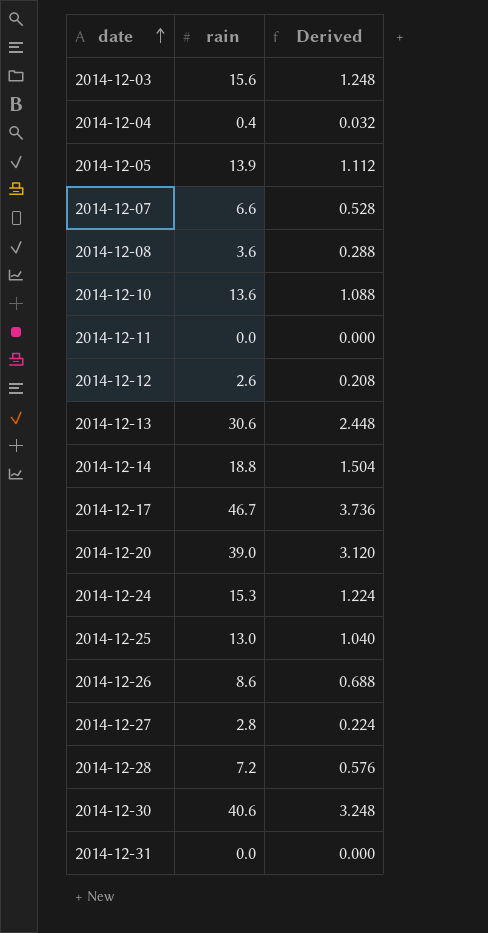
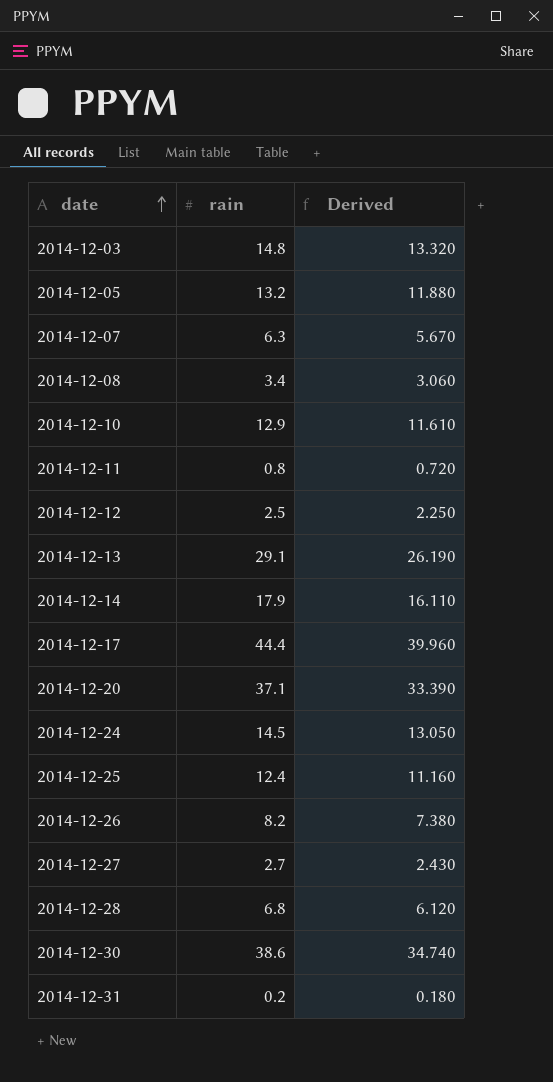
column Derived | formula: [rain] * 0.08 -> [rain] * 0.9
row 2014-12-04: 0.4 | 0.032 -> none
2014-12-03 | rain: 15.6 -> 14.8
2014-12-05 | rain: 13.9 -> 13.2
2014-12-07 | rain: 6.6 -> 6.3
2014-12-08 | rain: 3.6 -> 3.4
2014-12-10 | rain: 13.6 -> 12.9
2014-12-11 | rain: 0.0 -> 0.8
2014-12-12 | rain: 2.6 -> 2.5
2014-12-13 | rain: 30.6 -> 29.1
2014-12-14 | rain: 18.8 -> 17.9
2014-12-17 | rain: 46.7 -> 44.4
2014-12-20 | rain: 39.0 -> 37.1
2014-12-24 | rain: 15.3 -> 14.5
2014-12-25 | rain: 13.0 -> 12.4
2014-12-26 | rain: 8.6 -> 8.2
2014-12-27 | rain: 2.8 -> 2.7
2014-12-28 | rain: 7.2 -> 6.8
2014-12-30 | rain: 40.6 -> 38.6
2014-12-31 | rain: 0.0 -> 0.2

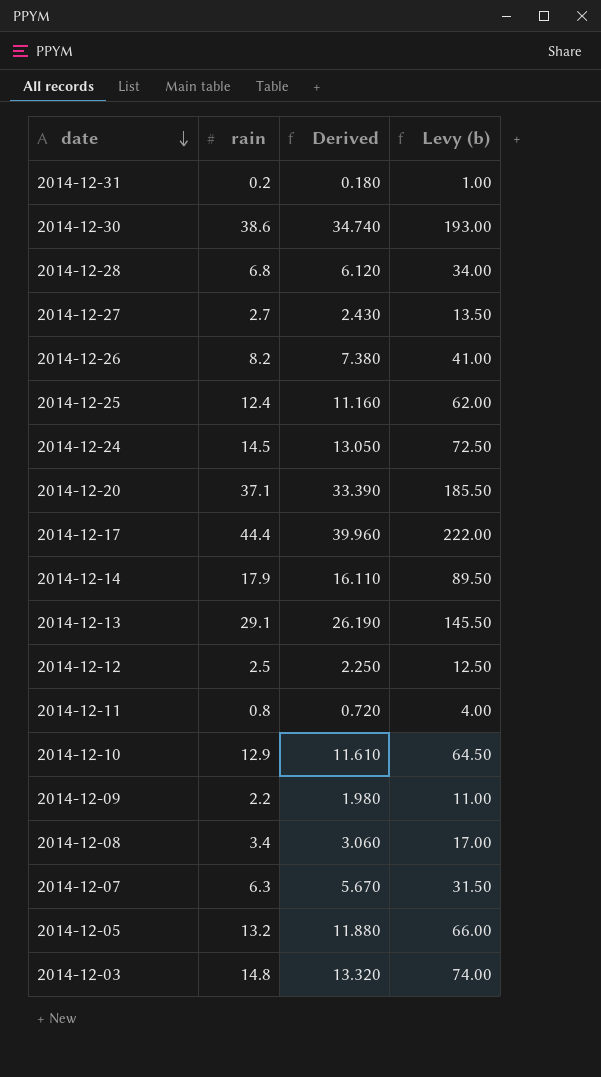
row order: date ascending -> date descending
column Levy (b) | formula: none -> [rain] * 5
row 2014-12-09: none -> 2.2 | 1.980 | 11.00

